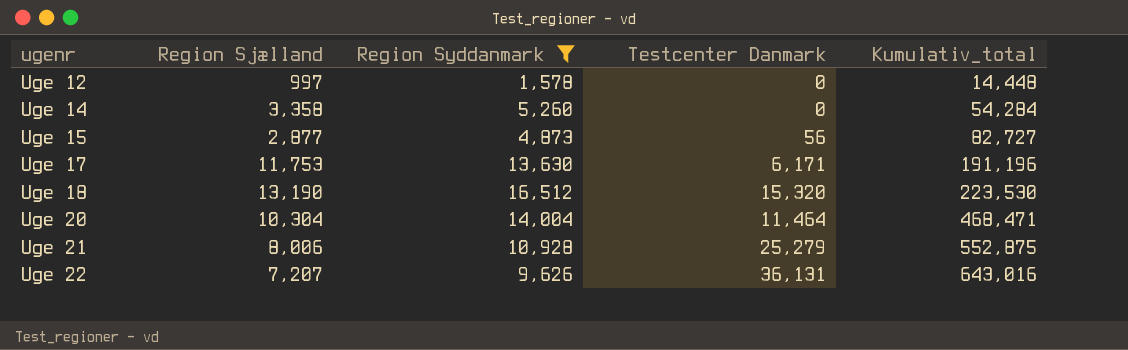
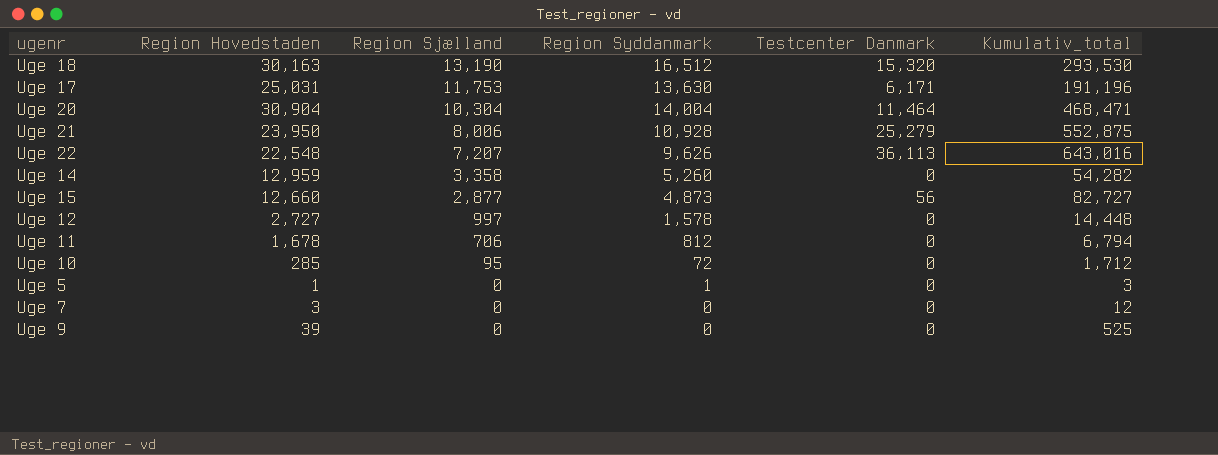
filter: Region Syddanmark >= 1,578 -> none
row order: ugenr ascending -> Region Sjælland descending
column Region Hovedstaden | position: none -> 2
Uge 18 | Kumulativ_total: 223,530 -> 293,530
Uge 22 | Testcenter Danmark: 36,131 -> 36,113
Uge 14 | Kumulativ_total: 54,284 -> 54,282

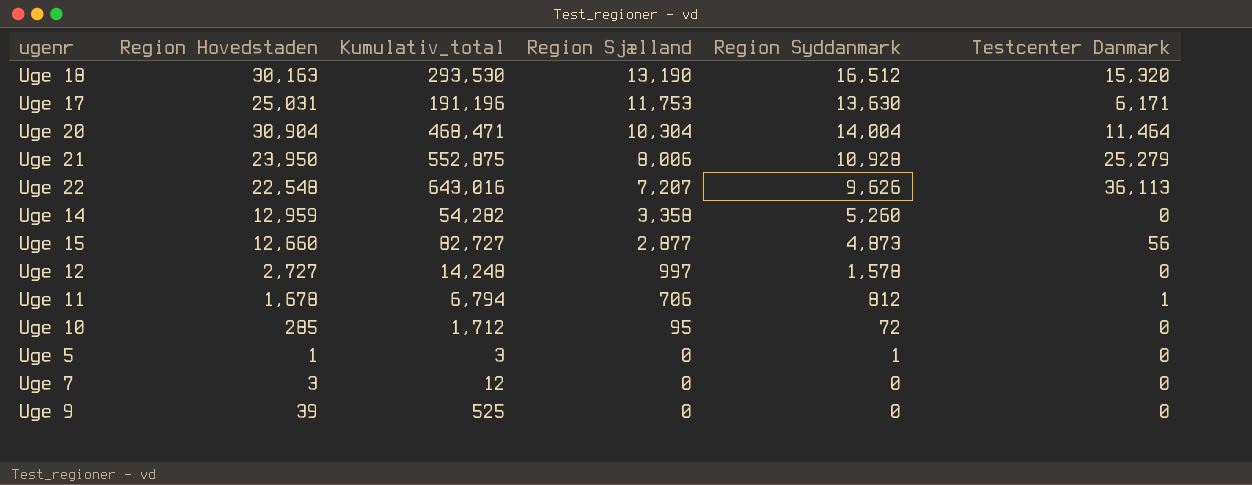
column Kumulativ_total | position: 6 -> 3
Uge 12 | Kumulativ_total: 14,448 -> 14,248
Uge 11 | Testcenter Danmark: 0 -> 1

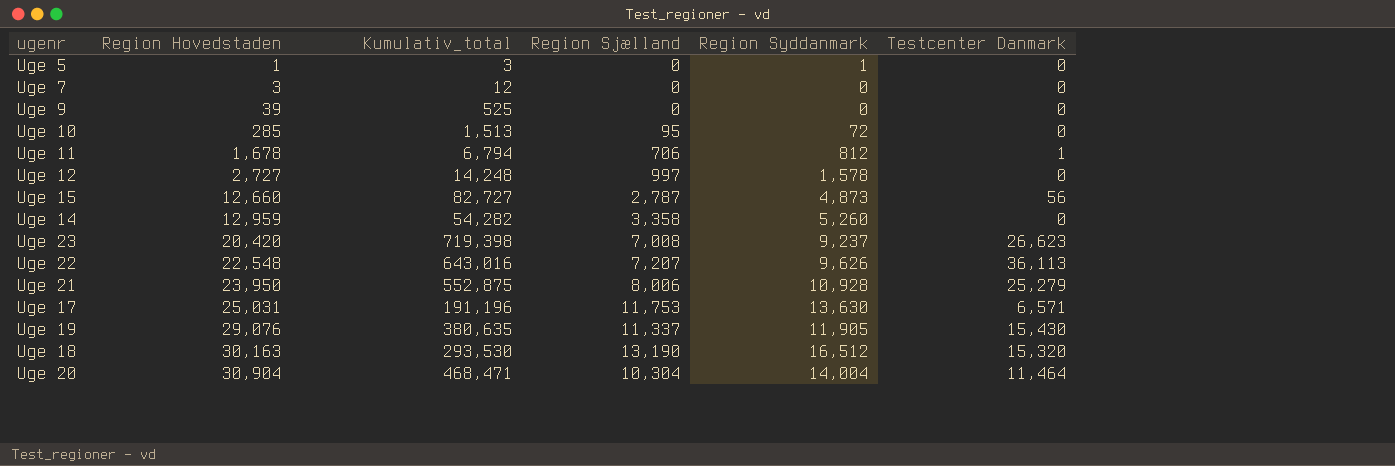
row order: Region Sjælland descending -> Region Hovedstaden ascending
Uge 10 | Kumulativ_total: 1,712 -> 1,513
Uge 15 | Region Sjælland: 2,877 -> 2,787
row Uge 23: none -> 20,420 | 719,398 | 7,008 | 9,237 | 26,623
Uge 17 | Testcenter Danmark: 6,171 -> 6,571
row Uge 19: none -> 29,076 | 380,635 | 11,337 | 11,905 | 15,430

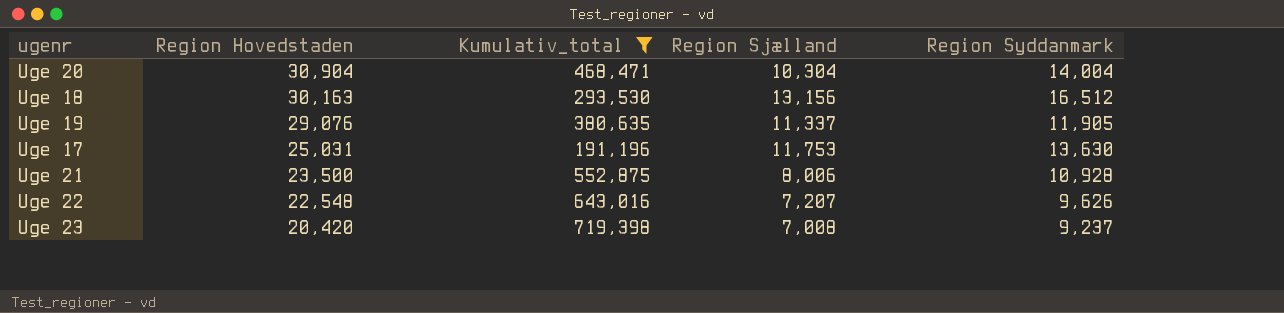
filter: none -> Kumulativ_total >= 191,196
row order: Region Hovedstaden ascending -> Region Hovedstaden descending
column Testcenter Danmark | position: 6 -> none
Uge 18 | Region Sjælland: 13,190 -> 13,156
Uge 21 | Region Hovedstaden: 23,950 -> 23,500

